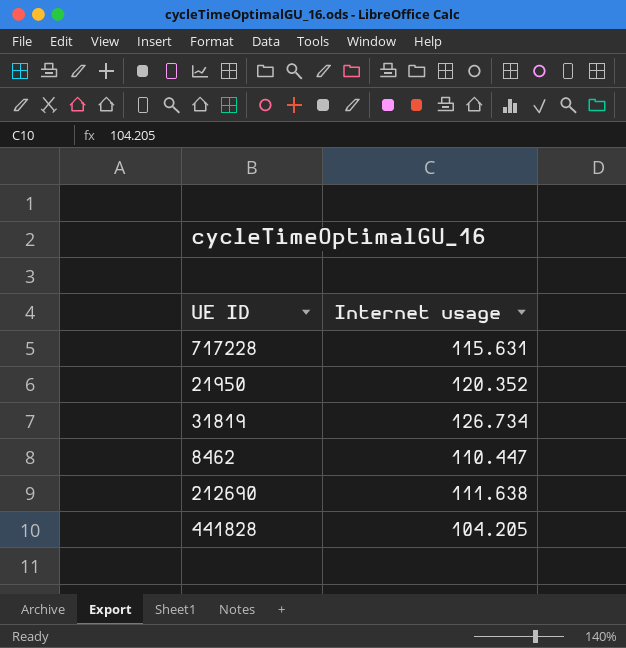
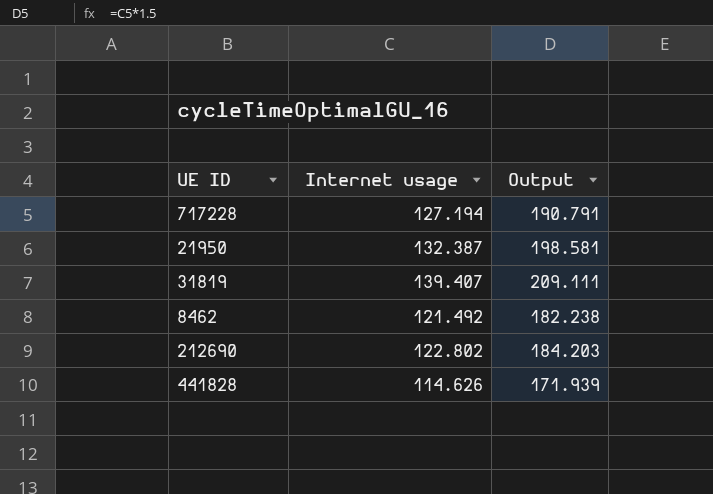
column Output | formula: none -> [Internet usage] * 1.5
717228 | Internet usage: 115.631 -> 127.194
21950 | Internet usage: 120.352 -> 132.387
31819 | Internet usage: 126.734 -> 139.407
8462 | Internet usage: 110.447 -> 121.492
212690 | Internet usage: 111.638 -> 122.802
441828 | Internet usage: 104.205 -> 114.626

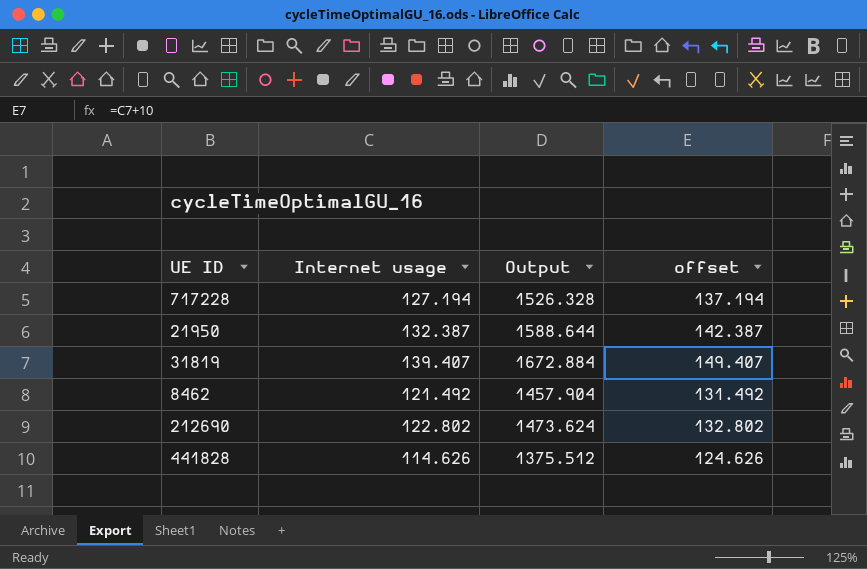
column Output | formula: [Internet usage] * 1.5 -> [Internet usage] * 12
column offset | formula: none -> [Internet usage] + 10

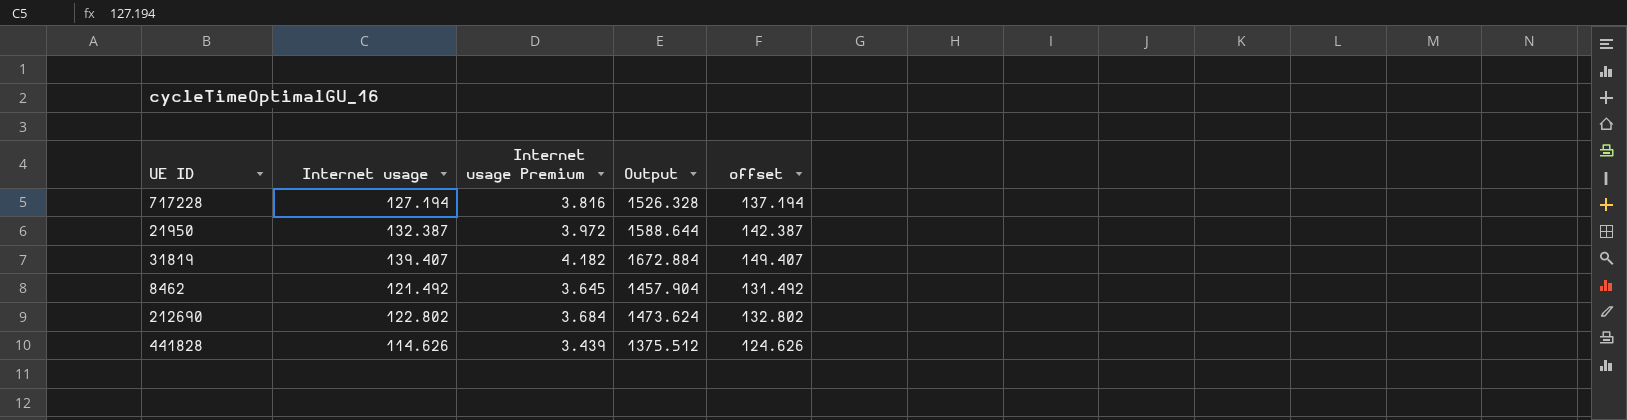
column Internet usage Premium | formula: none -> [Internet usage] * 0.03

